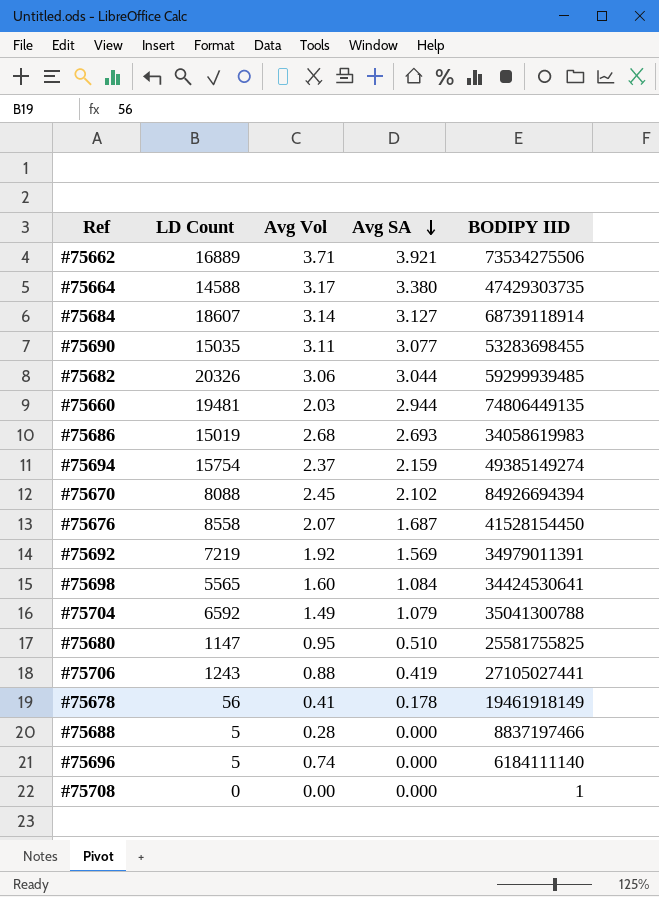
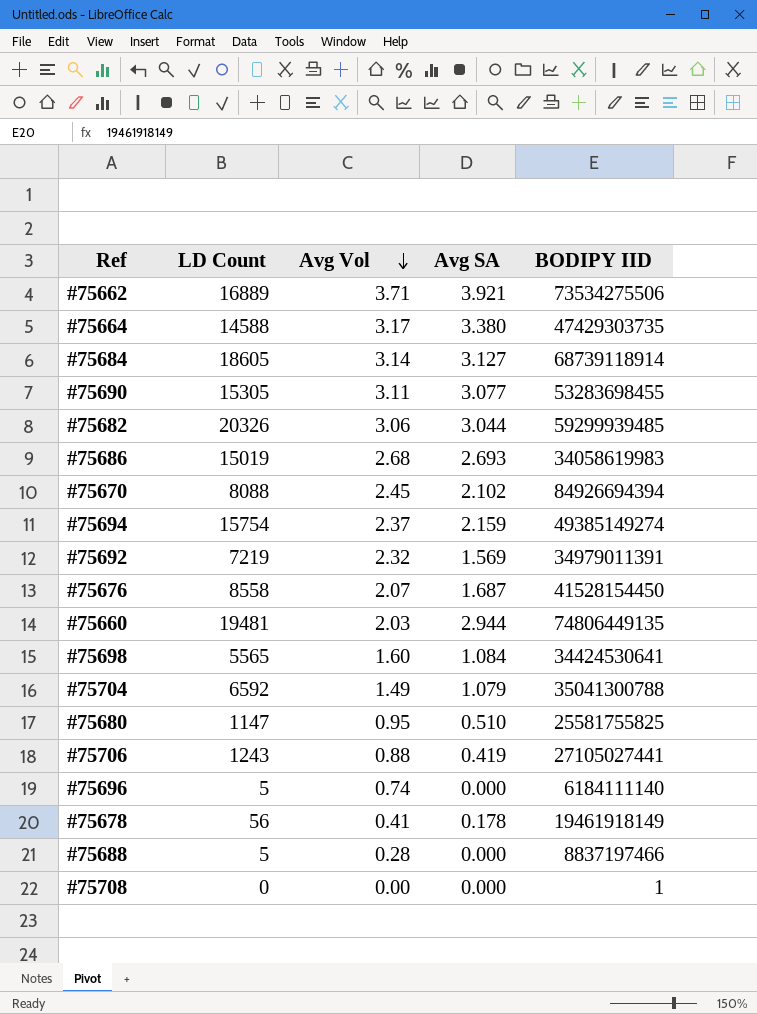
row order: Avg SA descending -> Avg Vol descending
#75684 | LD Count: 18607 -> 18605
#75690 | LD Count: 15035 -> 15305
#75692 | Avg Vol: 1.92 -> 2.32

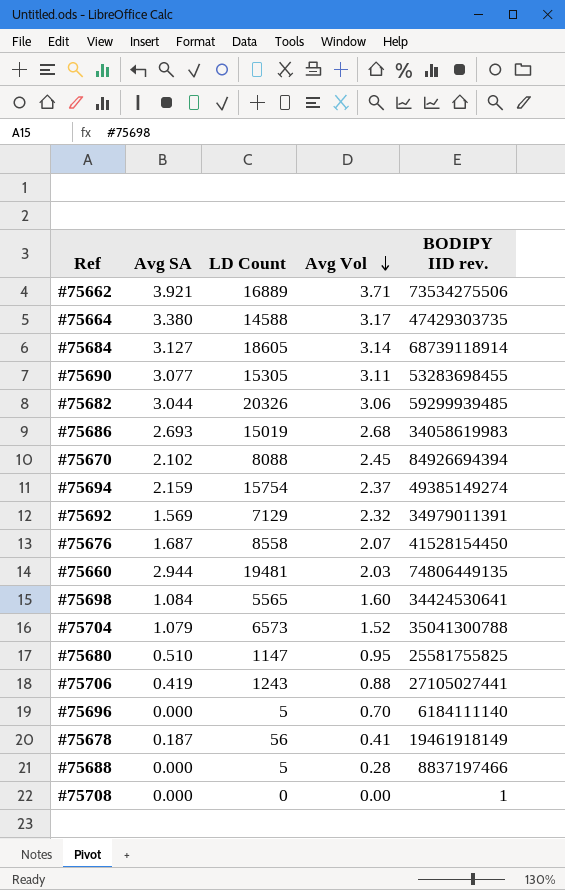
column Avg SA | position: 4 -> 2
column name: BODIPY IID -> BODIPY IID rev.
#75692 | LD Count: 7219 -> 7129
#75704 | LD Count: 6592 -> 6573
#75704 | Avg Vol: 1.49 -> 1.52
#75696 | Avg Vol: 0.74 -> 0.70
#75678 | Avg SA: 0.178 -> 0.187

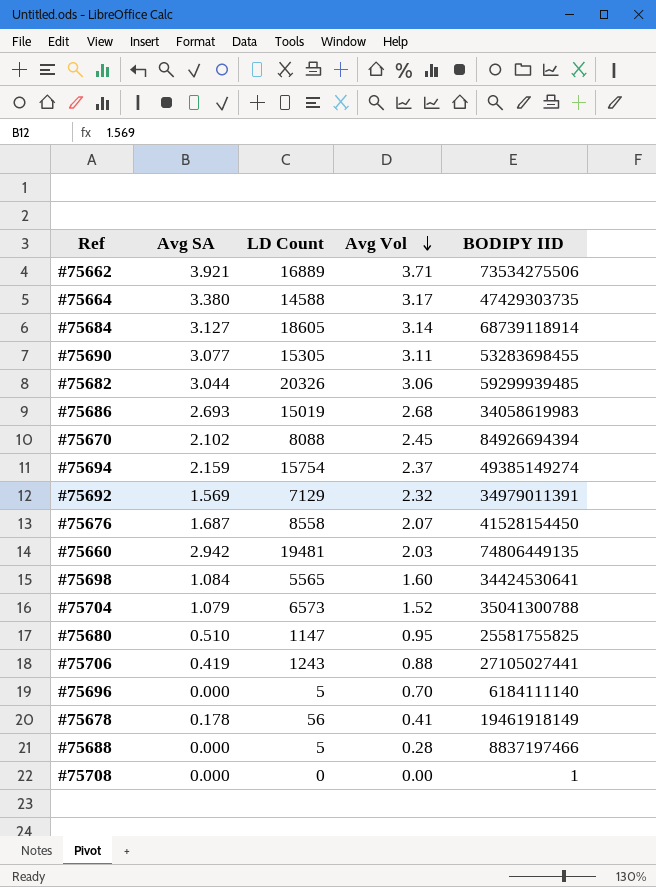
column name: BODIPY IID rev. -> BODIPY IID
#75660 | Avg SA: 2.944 -> 2.942
#75678 | Avg SA: 0.187 -> 0.178

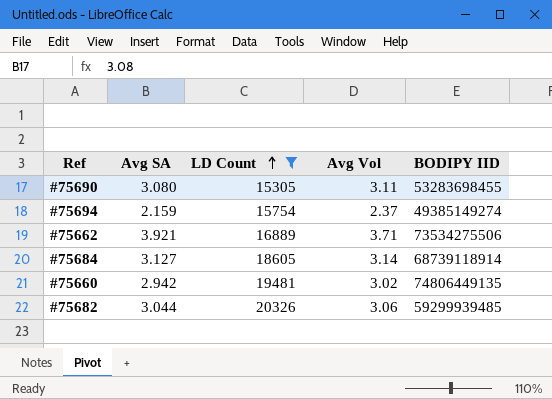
filter: none -> LD Count >= 15305
row order: Avg Vol descending -> LD Count ascending
#75690 | Avg SA: 3.077 -> 3.080
#75660 | Avg Vol: 2.03 -> 3.02

